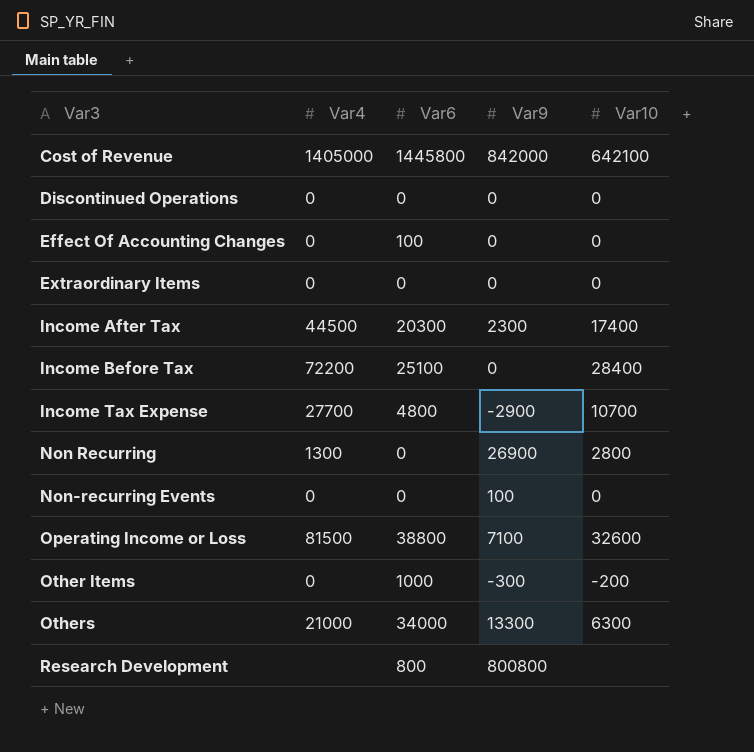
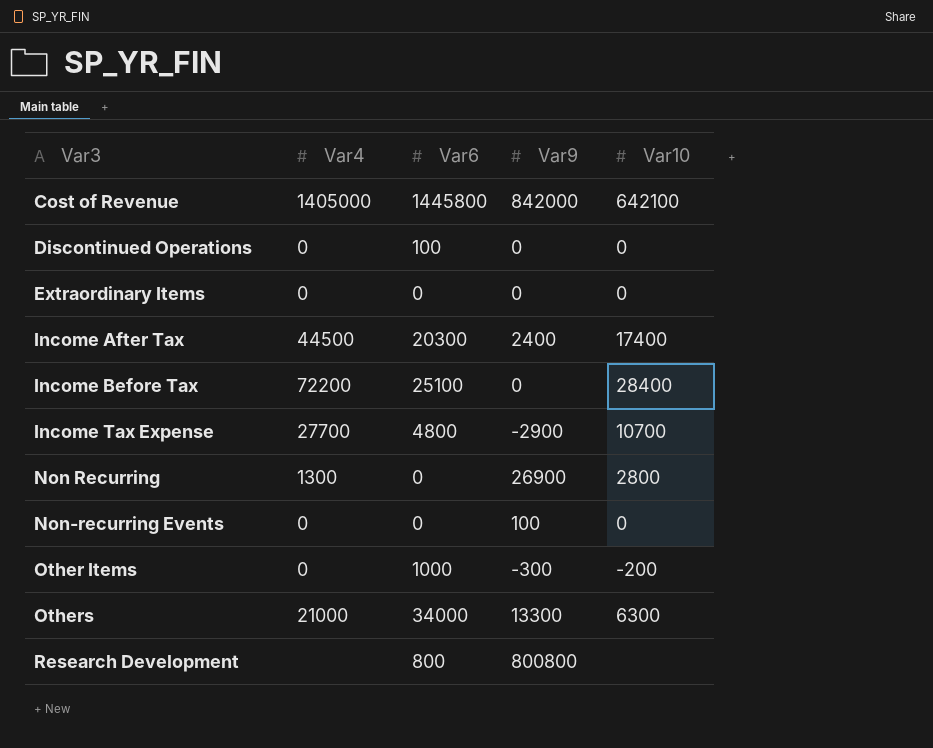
row Effect Of Accounting Changes: 0 | 100 | 0 | 0 -> none
row Operating Income or Loss: 81500 | 38800 | 7100 | 32600 -> none
Discontinued Operations | Var6: 0 -> 100
Income After Tax | Var9: 2300 -> 2400

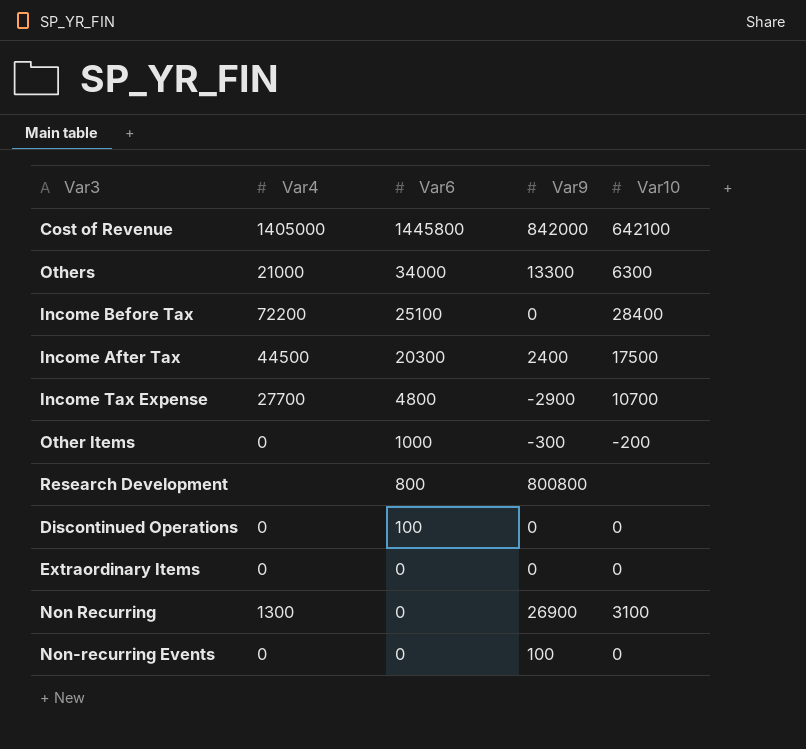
row order: Var3 ascending -> Var6 descending
Income After Tax | Var10: 17400 -> 17500
Non Recurring | Var10: 2800 -> 3100

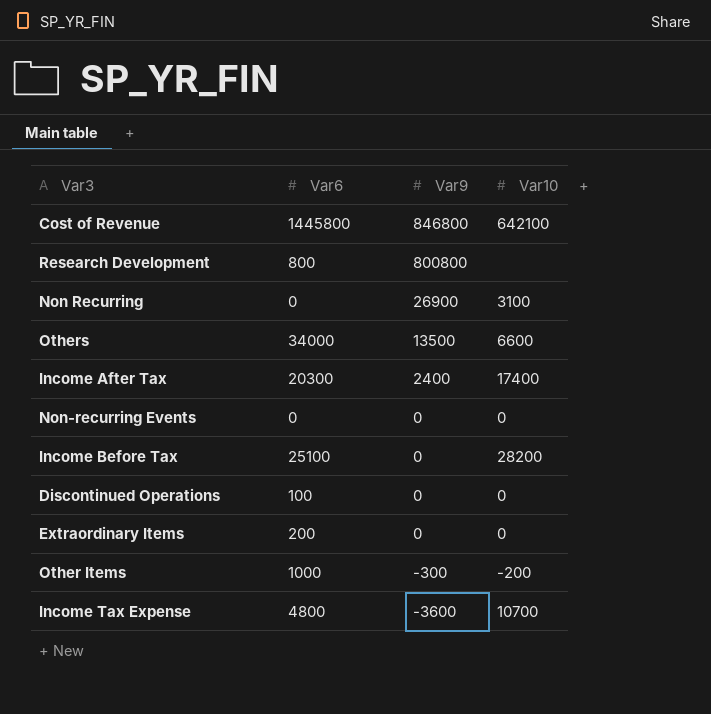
row order: Var6 descending -> Var9 descending
column Var4 | position: 2 -> none
Cost of Revenue | Var9: 842000 -> 846800
Others | Var9: 13300 -> 13500
Others | Var10: 6300 -> 6600
Income After Tax | Var10: 17500 -> 17400
Non-recurring Events | Var9: 100 -> 0
Income Before Tax | Var10: 28400 -> 28200
Extraordinary Items | Var6: 0 -> 200
Income Tax Expense | Var9: -2900 -> -3600

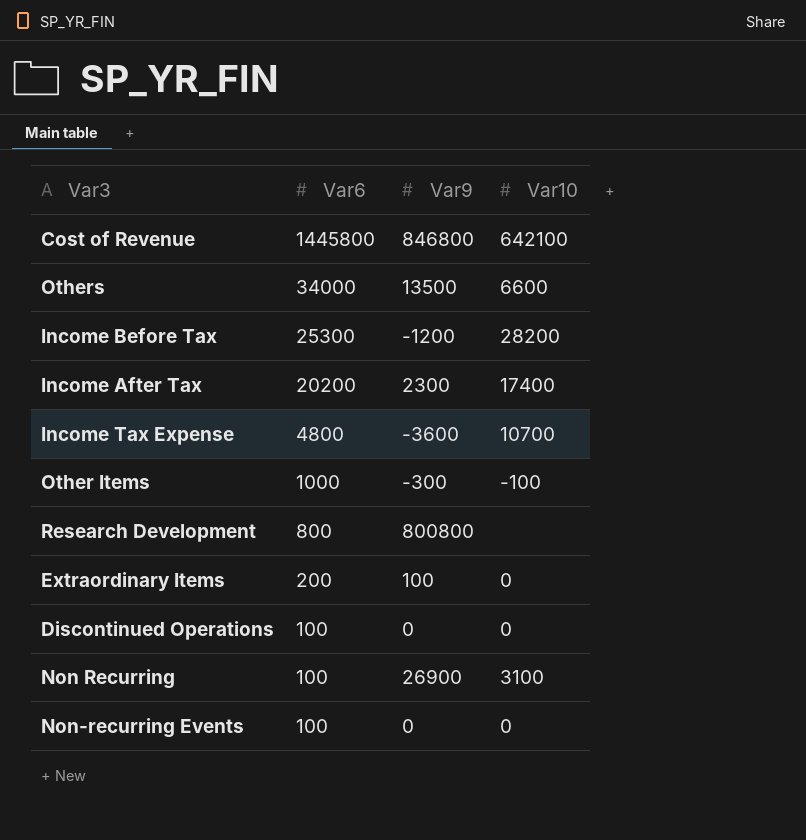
row order: Var9 descending -> Var6 descending
Income Before Tax | Var6: 25100 -> 25300
Income Before Tax | Var9: 0 -> -1200
Income After Tax | Var6: 20300 -> 20200
Income After Tax | Var9: 2400 -> 2300
Other Items | Var10: -200 -> -100
Extraordinary Items | Var9: 0 -> 100
Non Recurring | Var6: 0 -> 100
Non-recurring Events | Var6: 0 -> 100

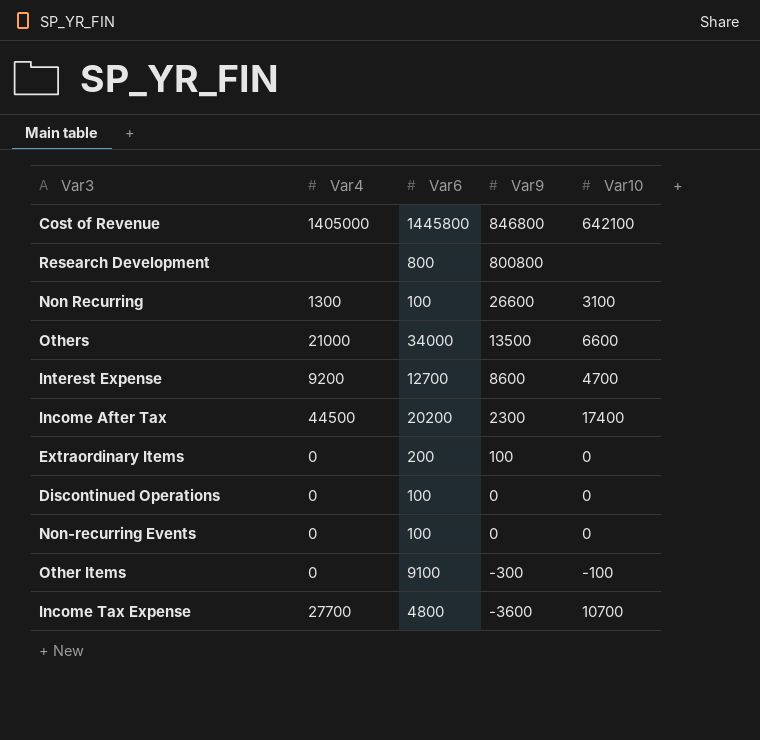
row order: Var6 descending -> Var9 descending
column Var4 | position: none -> 2
row Income Before Tax: 25300 | -1200 | 28200 -> none
Non Recurring | Var9: 26900 -> 26600
row Interest Expense: none -> 9200 | 12700 | 8600 | 4700
Other Items | Var6: 1000 -> 9100

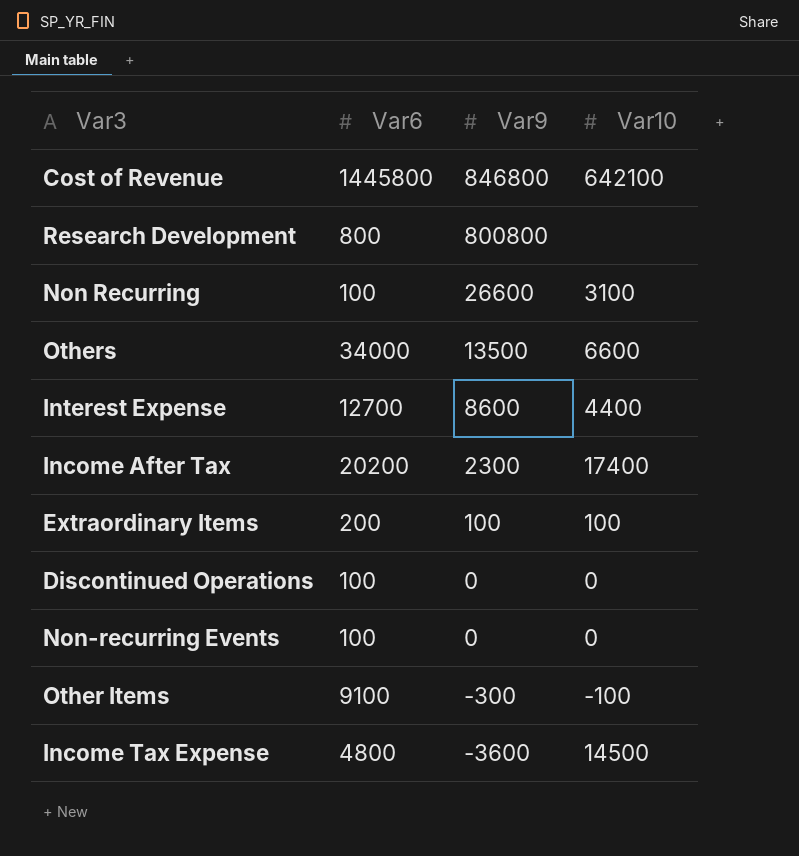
column Var4 | position: 2 -> none
Interest Expense | Var10: 4700 -> 4400
Extraordinary Items | Var10: 0 -> 100
Income Tax Expense | Var10: 10700 -> 14500

